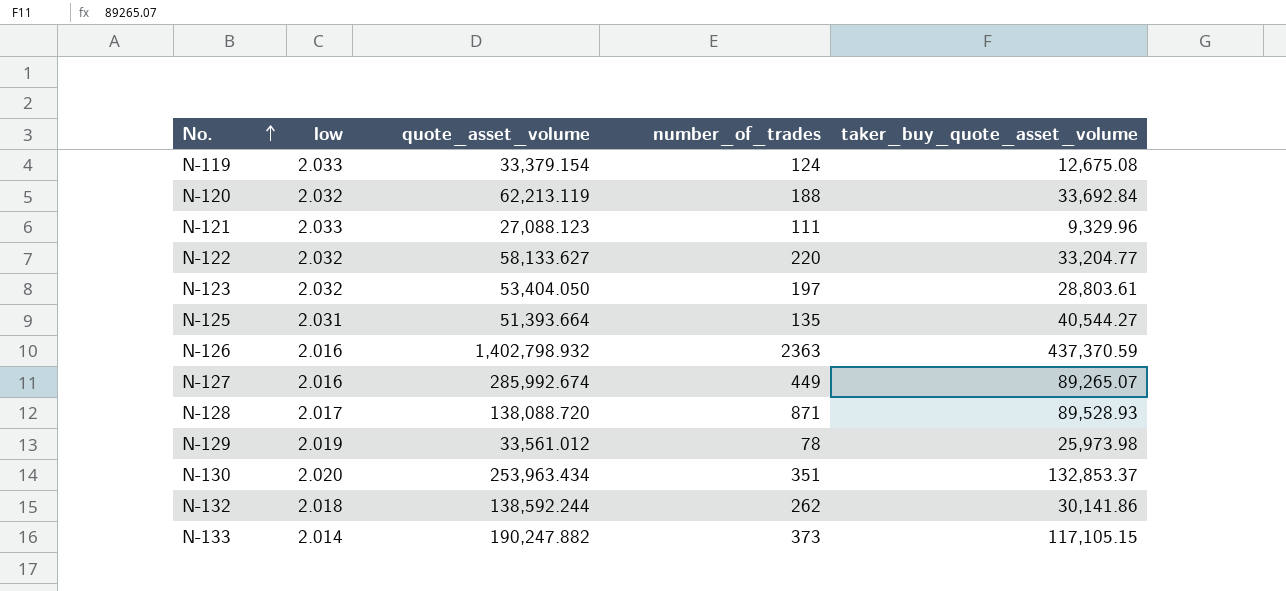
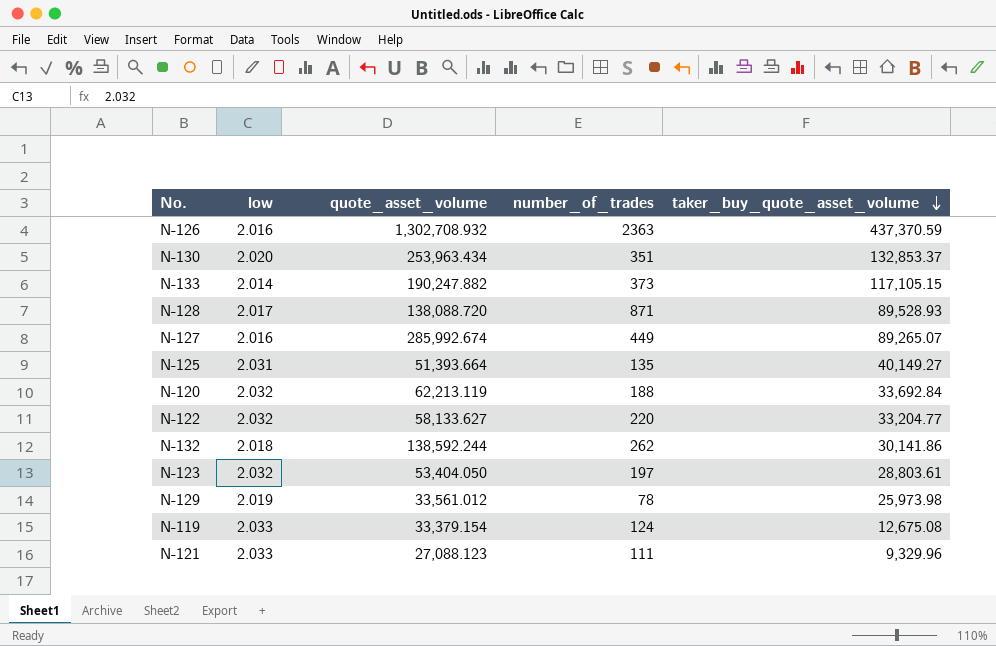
row order: No. ascending -> taker_buy_quote_asset_volume descending
N-126 | quote_asset_volume: 1,402,798.932 -> 1,302,708.932
N-125 | taker_buy_quote_asset_volume: 40,544.27 -> 40,149.27

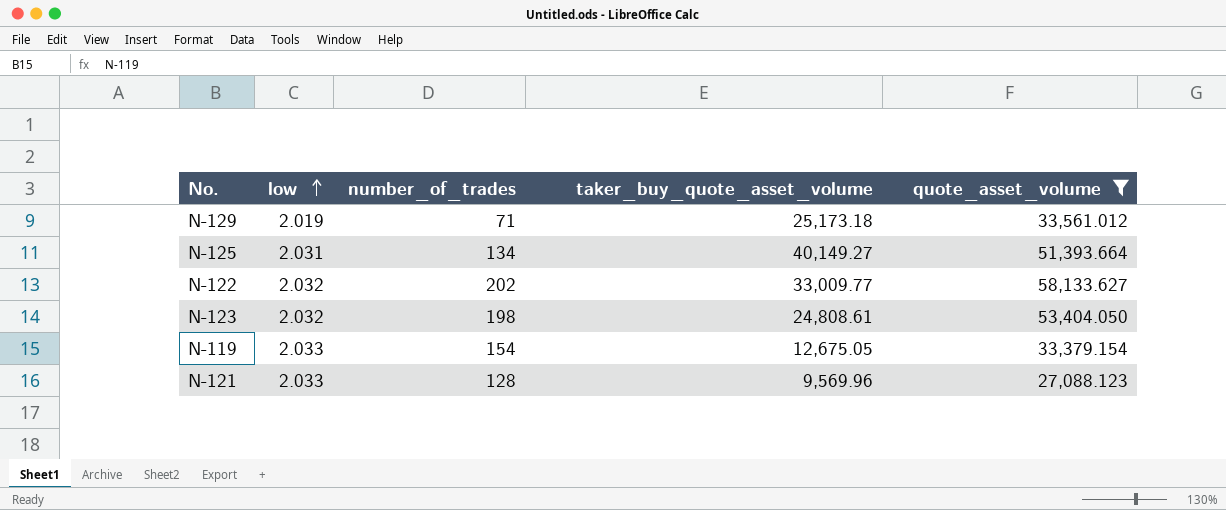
filter: none -> quote_asset_volume <= 58,133.627
row order: taker_buy_quote_asset_volume descending -> low ascending
column quote_asset_volume | position: 3 -> 5
N-129 | number_of_trades: 78 -> 71
N-129 | taker_buy_quote_asset_volume: 25,973.98 -> 25,173.18
N-125 | number_of_trades: 135 -> 134
N-122 | number_of_trades: 220 -> 202
N-122 | taker_buy_quote_asset_volume: 33,204.77 -> 33,009.77
N-123 | number_of_trades: 197 -> 198
N-123 | taker_buy_quote_asset_volume: 28,803.61 -> 24,808.61
N-119 | number_of_trades: 124 -> 154
N-119 | taker_buy_quote_asset_volume: 12,675.08 -> 12,675.05
N-121 | number_of_trades: 111 -> 128
N-121 | taker_buy_quote_asset_volume: 9,329.96 -> 9,569.96

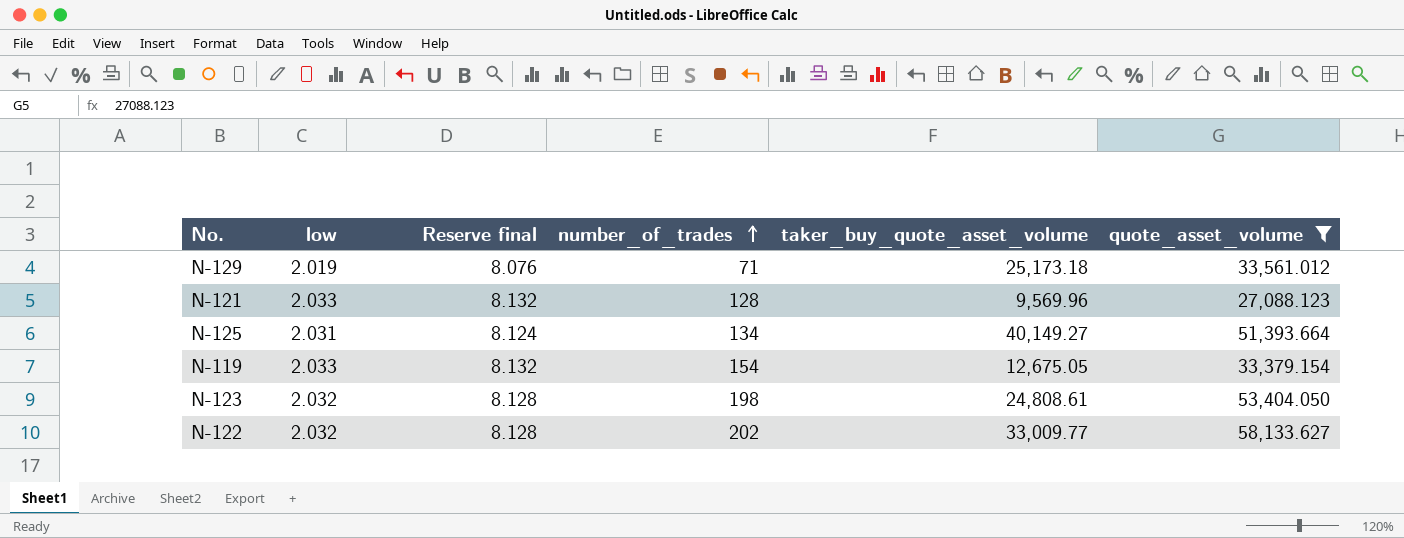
row order: low ascending -> number_of_trades ascending
column Reserve final | formula: none -> [low] * 4

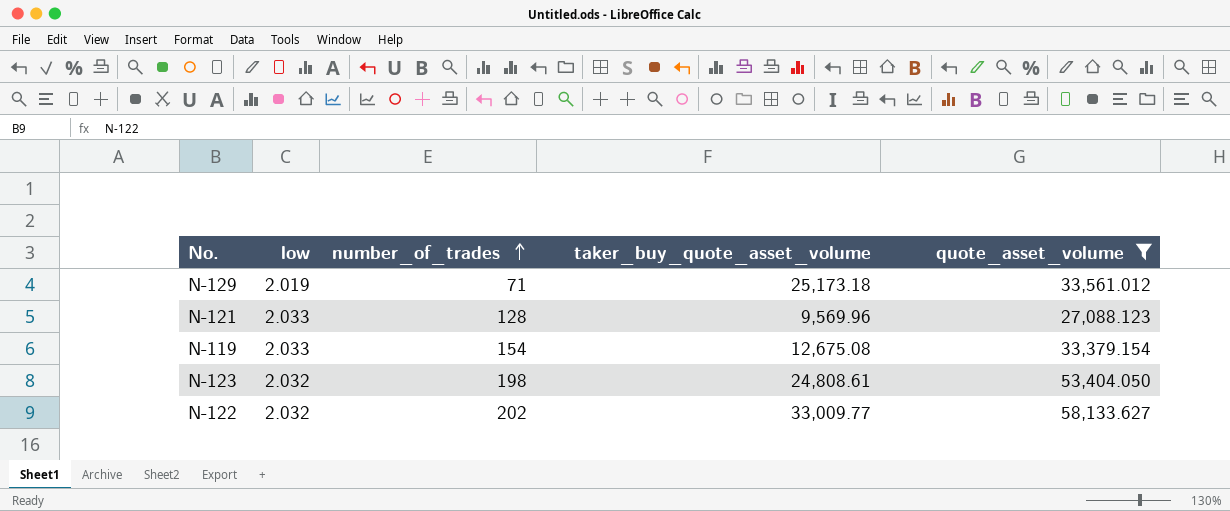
column Reserve final | formula: [low] * 4 -> none
row N-125: 2.031 | 8.124 | 134 | 40,149.27 | 51,393.664 -> none
N-119 | taker_buy_quote_asset_volume: 12,675.05 -> 12,675.08

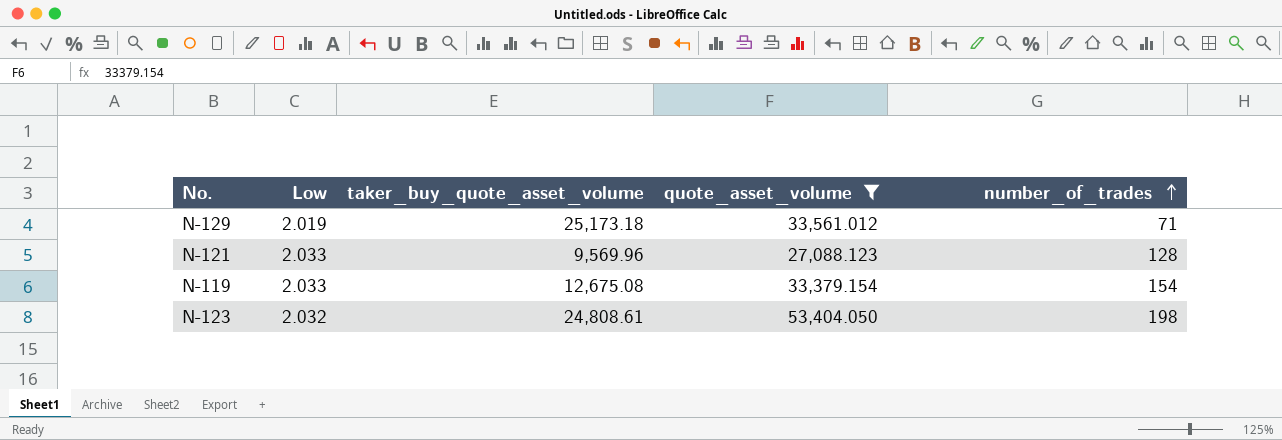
column name: low -> Low
column number_of_trades | position: 3 -> 5
row N-122: 2.032 | 202 | 33,009.77 | 58,133.627 -> none

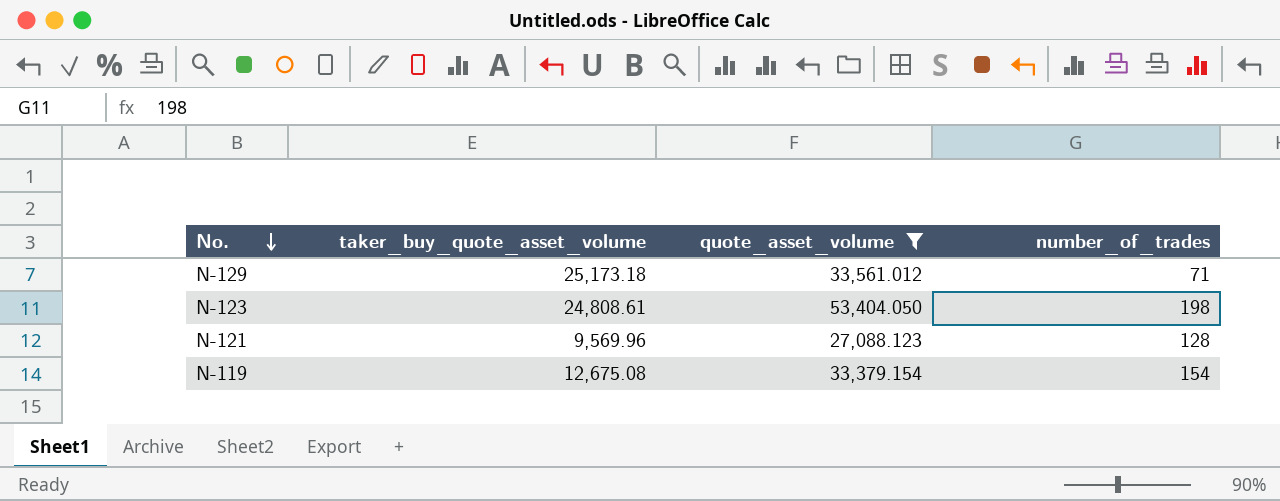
row order: number_of_trades ascending -> No. descending
column Low | position: 2 -> none

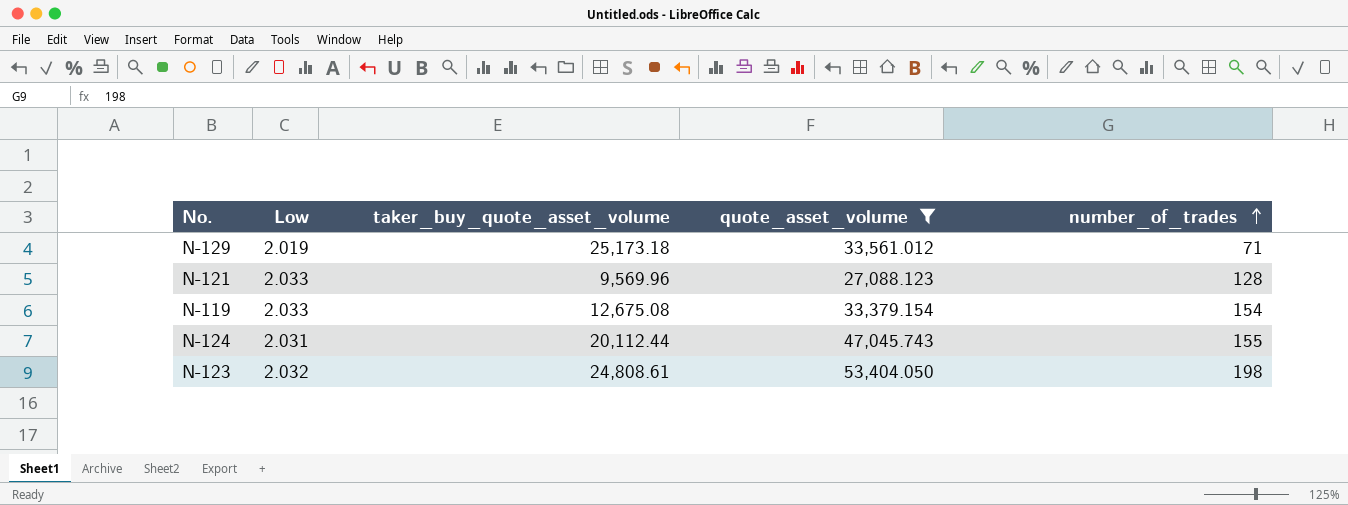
row order: No. descending -> number_of_trades ascending
column Low | position: none -> 2
row N-124: none -> 2.031 | 20,112.44 | 47,045.743 | 155

